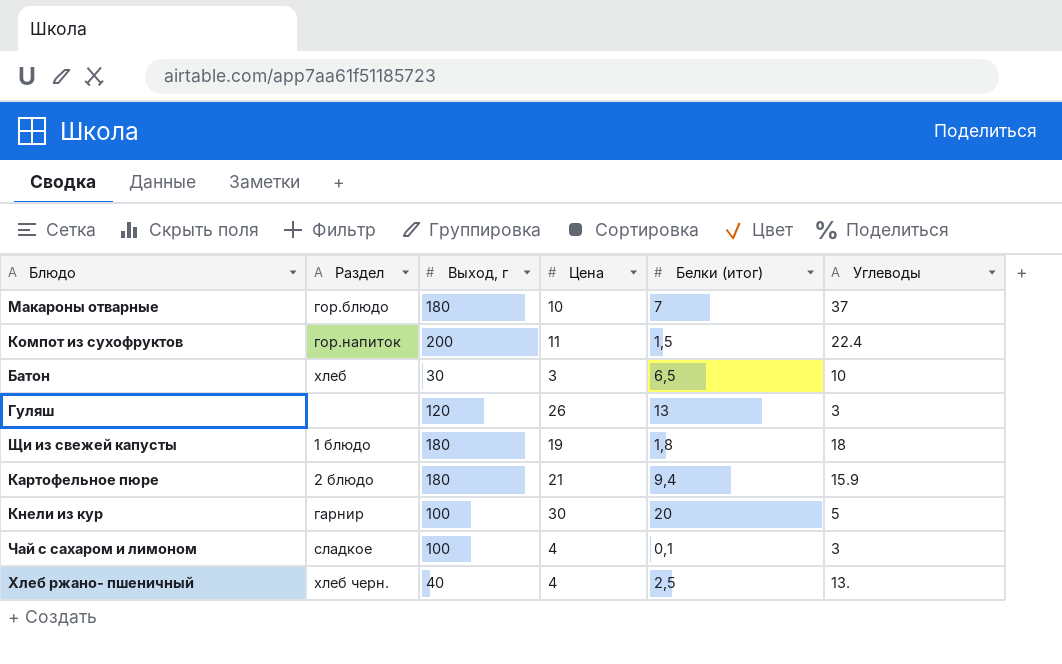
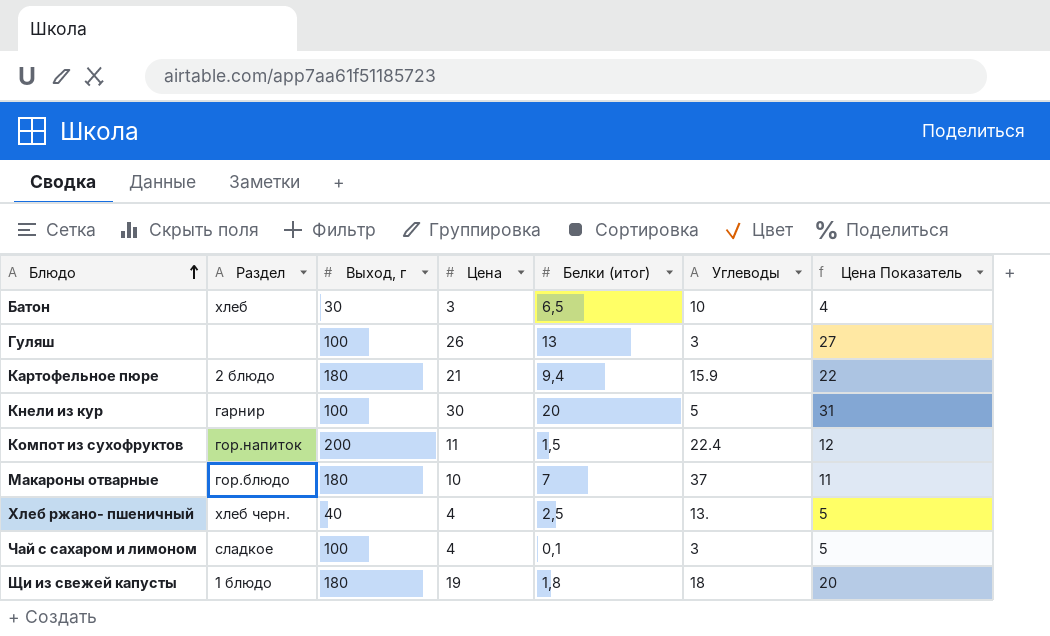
row order: none -> Блюдо ascending
column Цена Показатель | formula: none -> [Цена] + 1
Гуляш | Выход, г: 120 -> 100

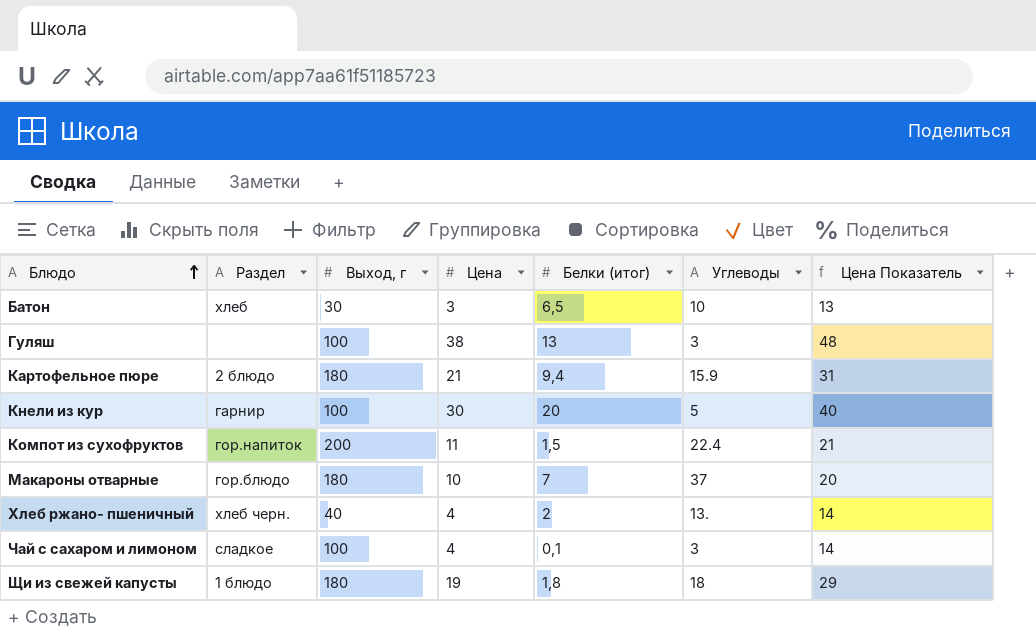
column Цена Показатель | formula: [Цена] + 1 -> [Цена] + 10
Гуляш | Цена: 26 -> 38
Хлеб ржано- пшеничный | Белки (итог): 2,5 -> 2

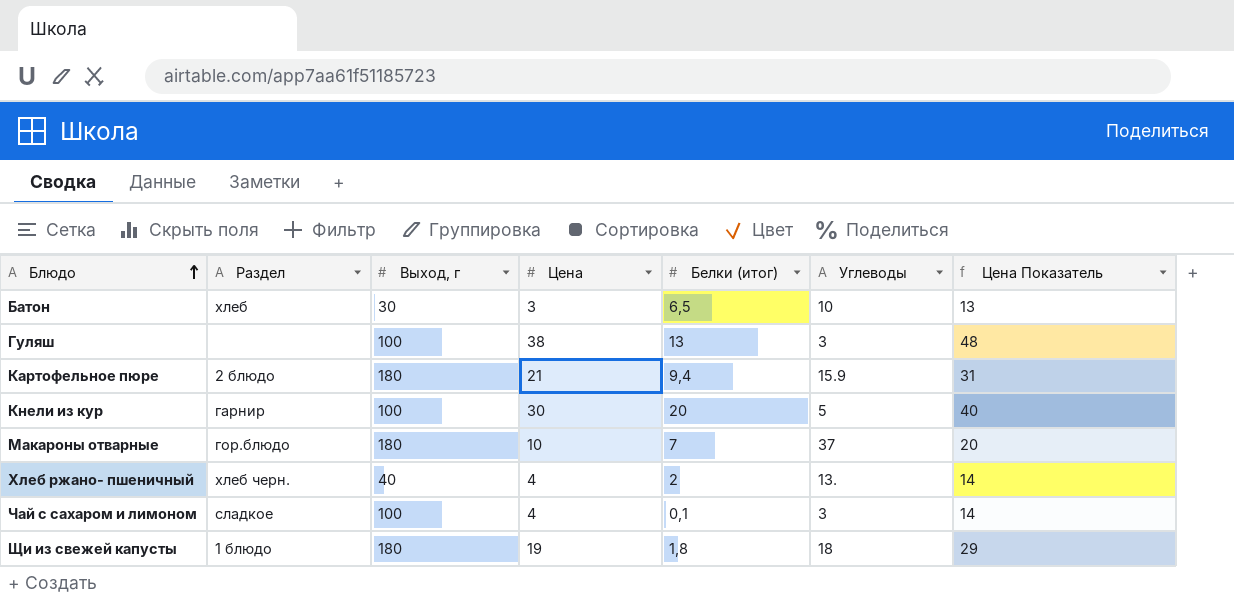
row Компот из сухофруктов: гор.напиток | 200 | 11 | 1,5 | 22.4 | 21 -> none

